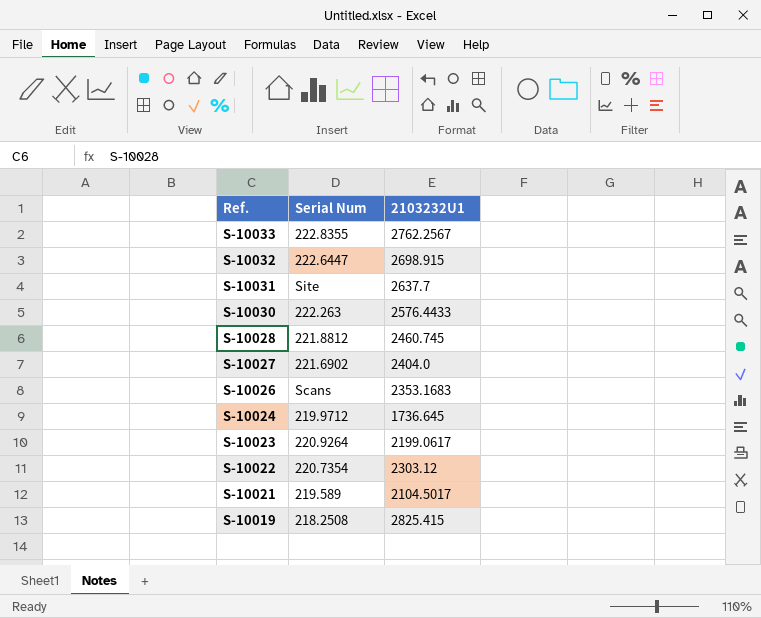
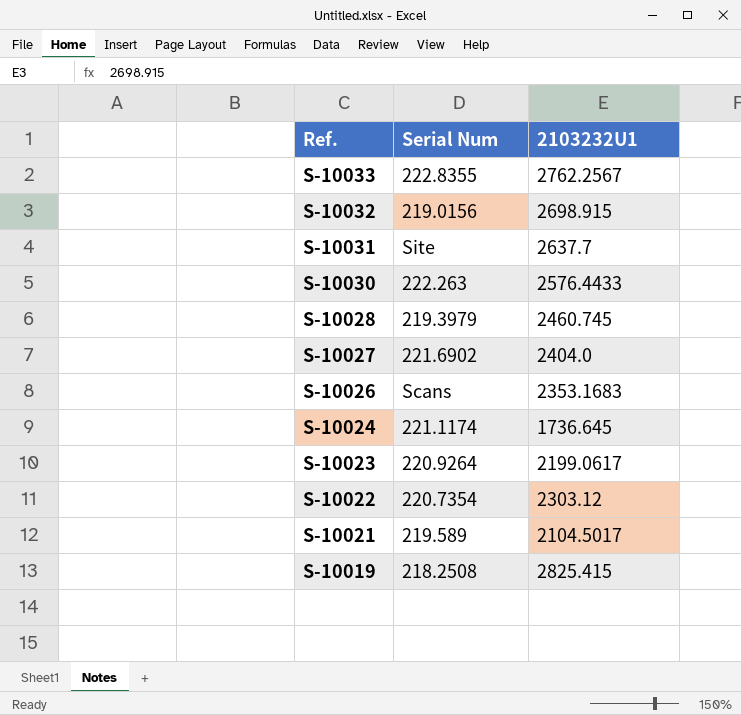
S-10032 | Serial Num: 222.6447 -> 219.0156
S-10028 | Serial Num: 221.8812 -> 219.3979
S-10024 | Serial Num: 219.9712 -> 221.1174

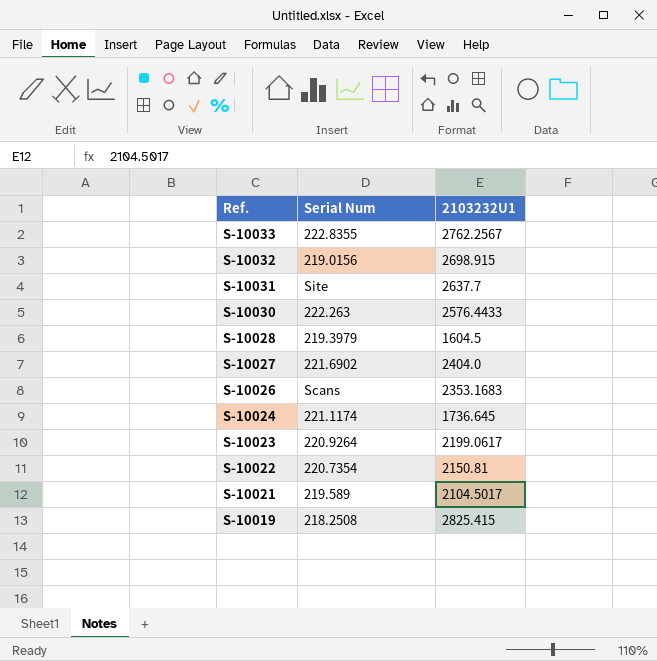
S-10028 | 2103232U1: 2460.745 -> 1604.5
S-10022 | 2103232U1: 2303.12 -> 2150.81

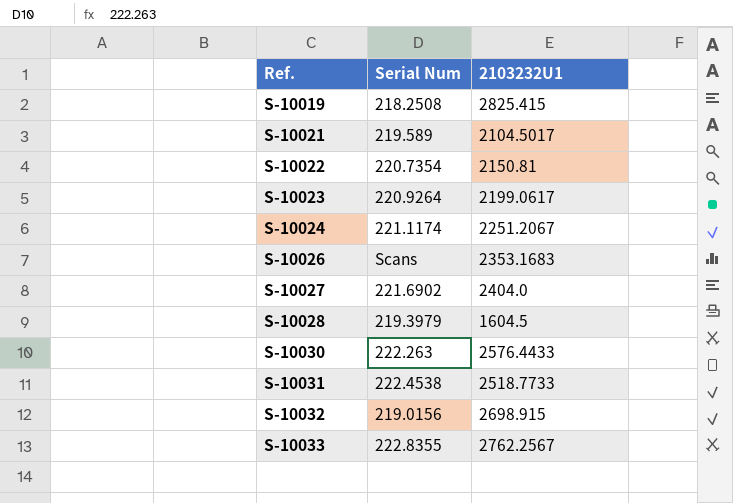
row order: Ref. descending -> Ref. ascending
S-10024 | 2103232U1: 1736.645 -> 2251.2067
S-10031 | Serial Num: Site -> 222.4538
S-10031 | 2103232U1: 2637.7 -> 2518.7733

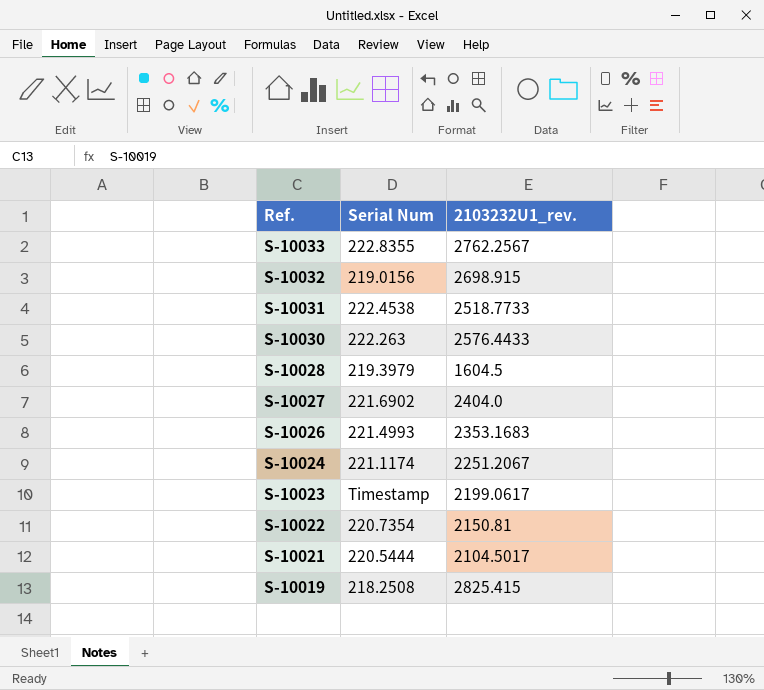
row order: Ref. ascending -> Ref. descending
column name: 2103232U1 -> 2103232U1_rev.
S-10026 | Serial Num: Scans -> 221.4993
S-10023 | Serial Num: 220.9264 -> Timestamp
S-10021 | Serial Num: 219.589 -> 220.5444

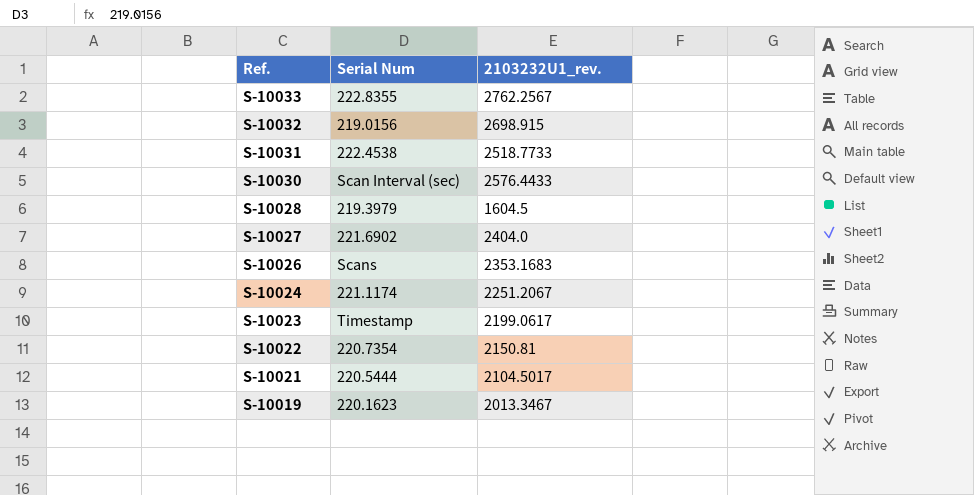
S-10030 | Serial Num: 222.263 -> Scan Interval (sec)
S-10026 | Serial Num: 221.4993 -> Scans
S-10019 | Serial Num: 218.2508 -> 220.1623
S-10019 | 2103232U1_rev.: 2825.415 -> 2013.3467

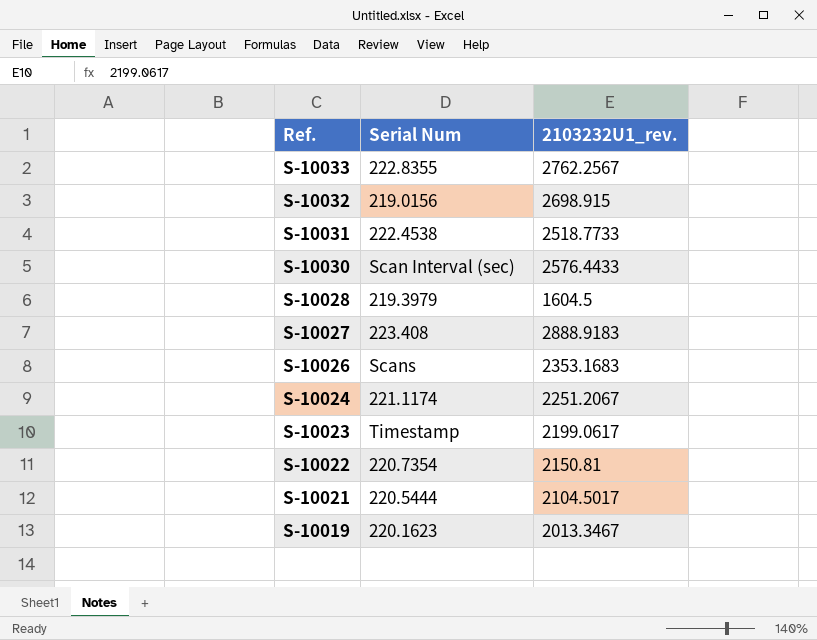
S-10027 | Serial Num: 221.6902 -> 223.408
S-10027 | 2103232U1_rev.: 2404.0 -> 2888.9183

